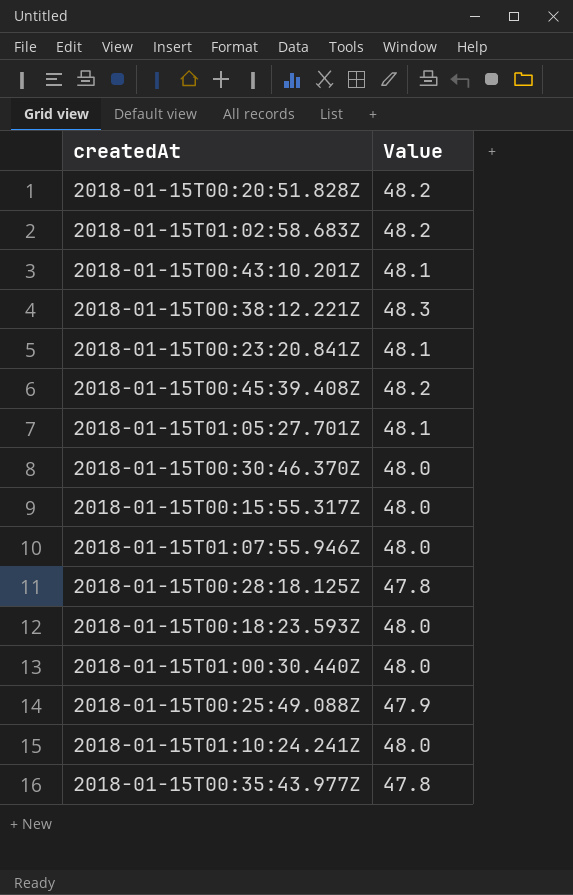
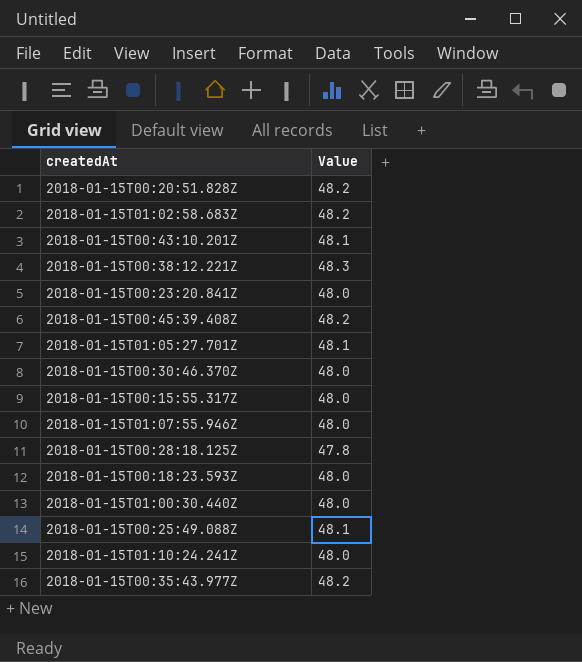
2018-01-15T00:23:20.841Z | Value: 48.1 -> 48.0
2018-01-15T00:25:49.088Z | Value: 47.9 -> 48.1
2018-01-15T00:35:43.977Z | Value: 47.8 -> 48.2

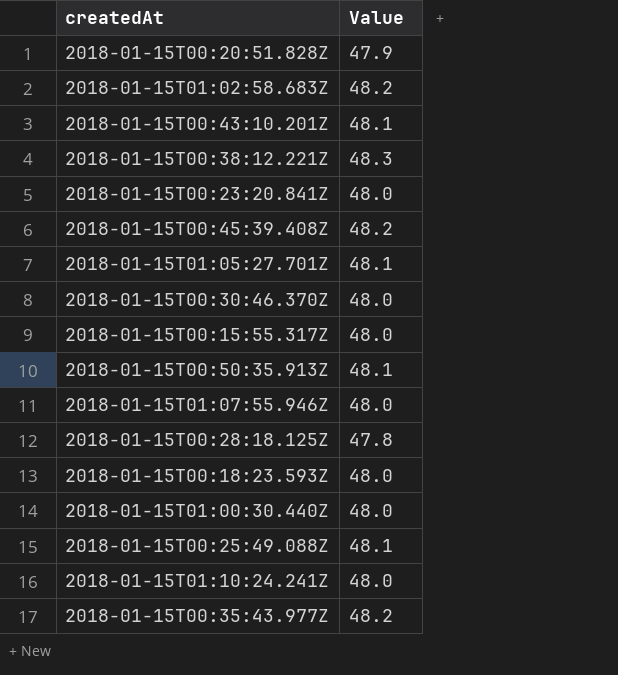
2018-01-15T00:20:51.828Z | Value: 48.2 -> 47.9
row 2018-01-15T00:50:35.913Z: none -> 48.1

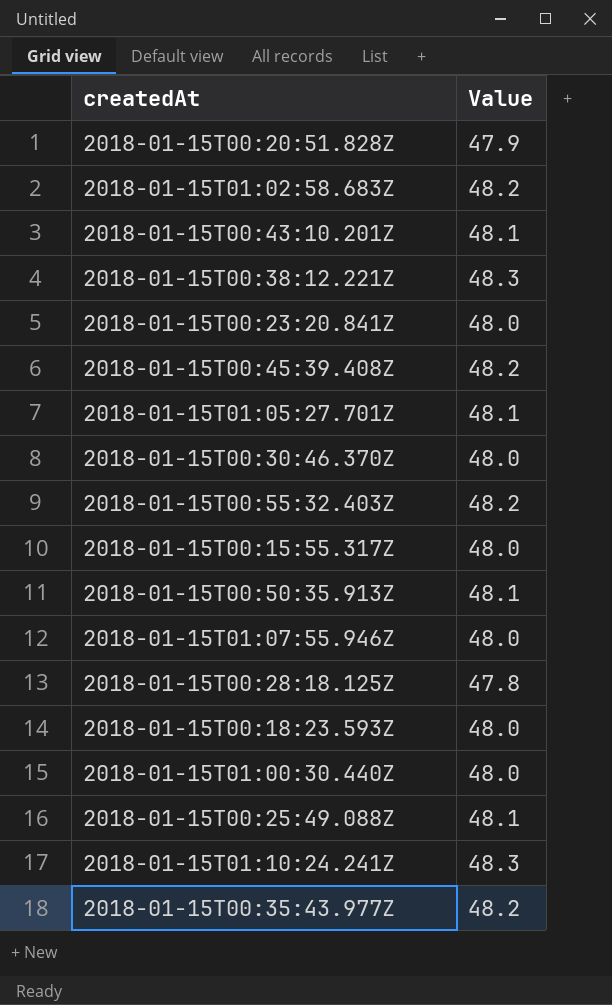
row 2018-01-15T00:55:32.403Z: none -> 48.2
2018-01-15T01:10:24.241Z | Value: 48.0 -> 48.3

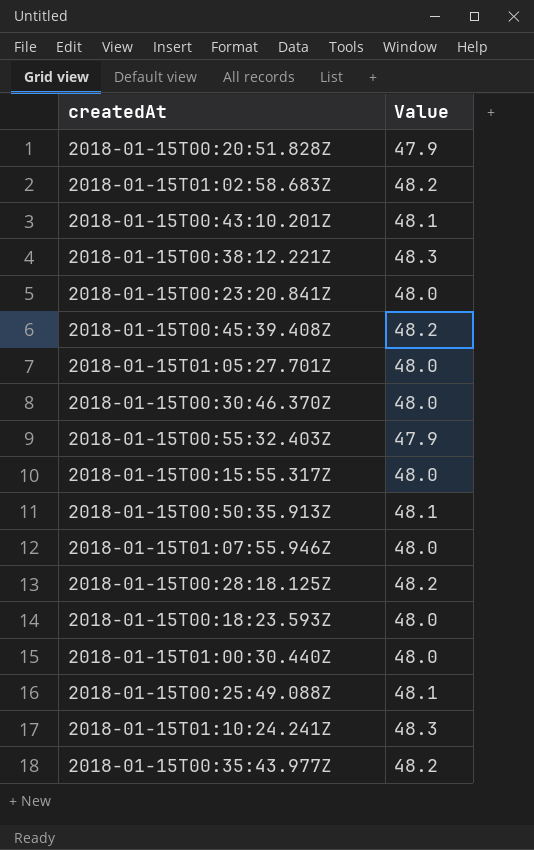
2018-01-15T01:05:27.701Z | Value: 48.1 -> 48.0
2018-01-15T00:55:32.403Z | Value: 48.2 -> 47.9
2018-01-15T00:28:18.125Z | Value: 47.8 -> 48.2

